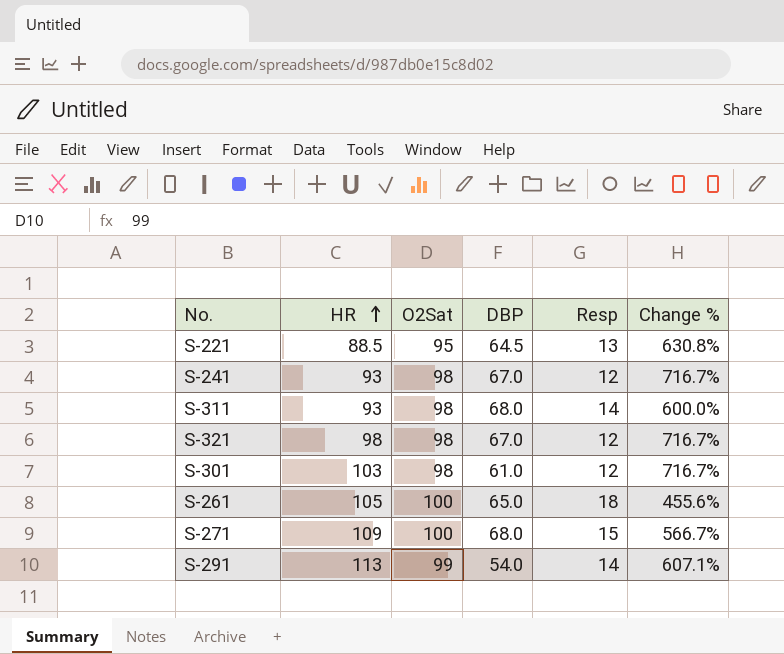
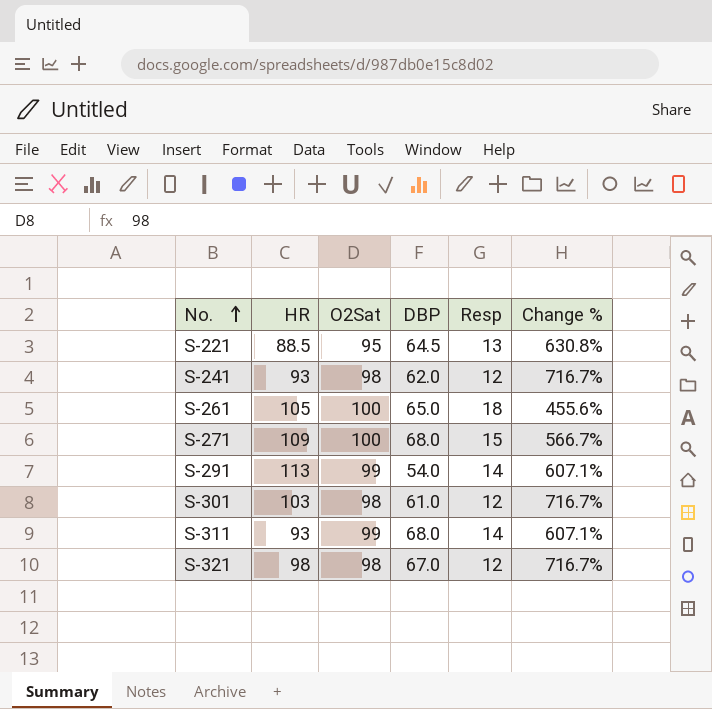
row order: HR ascending -> No. ascending
S-241 | DBP: 67.0 -> 62.0
S-311 | O2Sat: 98 -> 99
S-311 | Change %: 600.0% -> 607.1%

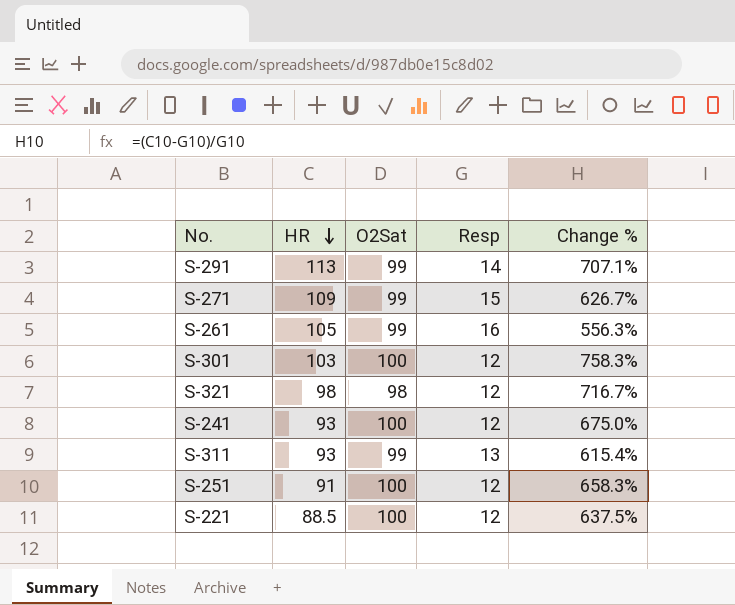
row order: No. ascending -> HR descending
column DBP | position: 4 -> none
column Change % | formula: ([O2Sat] - [Resp]) / [Resp] -> ([HR] - [Resp]) / [Resp]
S-271 | O2Sat: 100 -> 99
S-261 | O2Sat: 100 -> 99
S-261 | Resp: 18 -> 16
S-301 | O2Sat: 98 -> 100
S-241 | O2Sat: 98 -> 100
S-311 | Resp: 14 -> 13
row S-251: none -> 91 | 100 | 12 | 658.3%
S-221 | O2Sat: 95 -> 100
S-221 | Resp: 13 -> 12

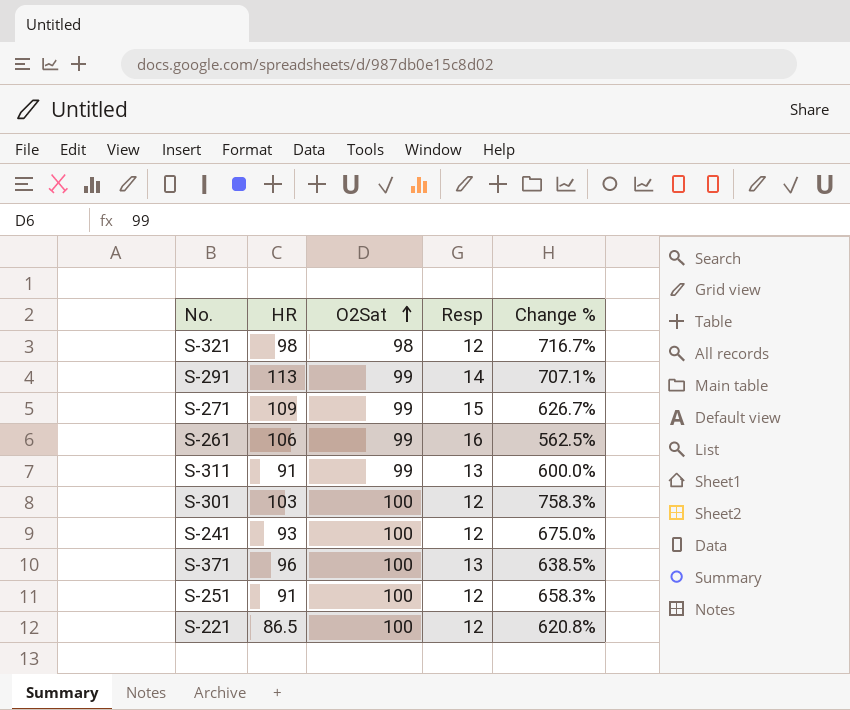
row order: HR descending -> O2Sat ascending
S-261 | HR: 105 -> 106
S-261 | Change %: 556.3% -> 562.5%
S-311 | HR: 93 -> 91
S-311 | Change %: 615.4% -> 600.0%
row S-371: none -> 96 | 100 | 13 | 638.5%
S-221 | HR: 88.5 -> 86.5
S-221 | Change %: 637.5% -> 620.8%

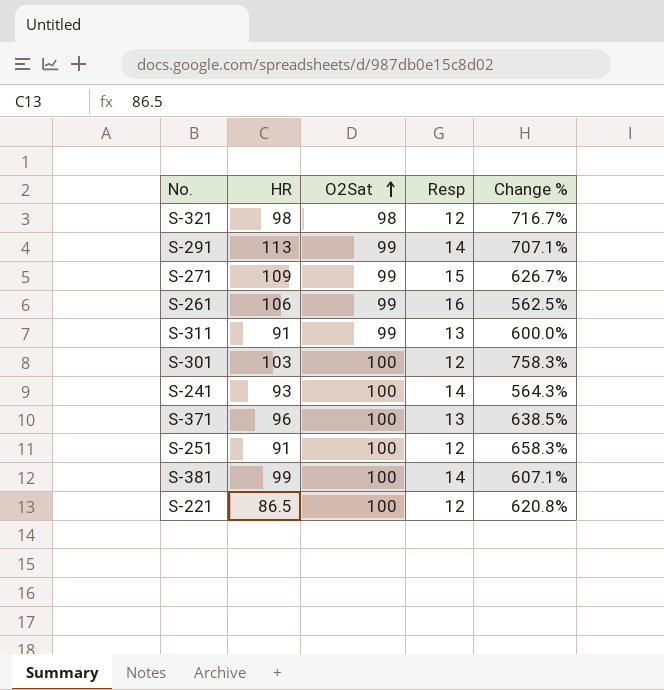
S-241 | Resp: 12 -> 14
S-241 | Change %: 675.0% -> 564.3%
row S-381: none -> 99 | 100 | 14 | 607.1%

